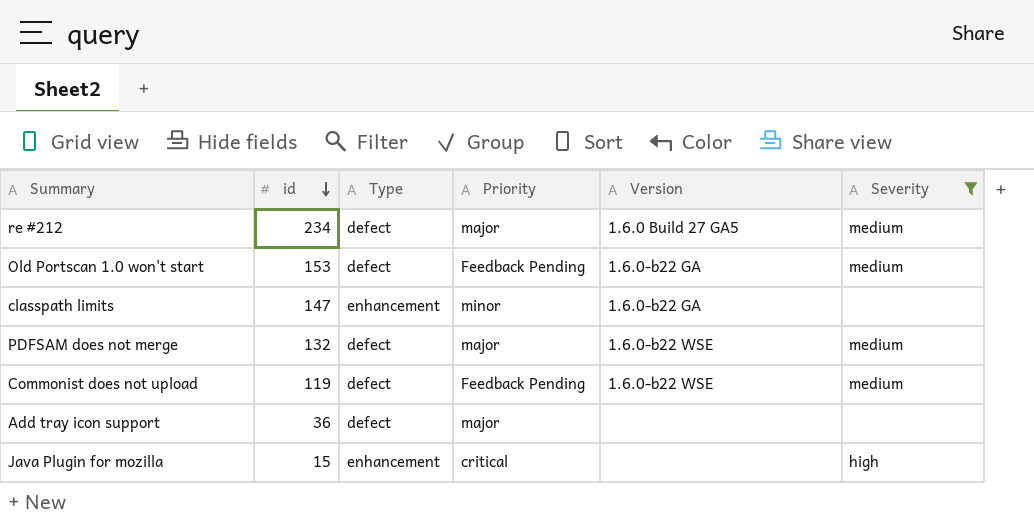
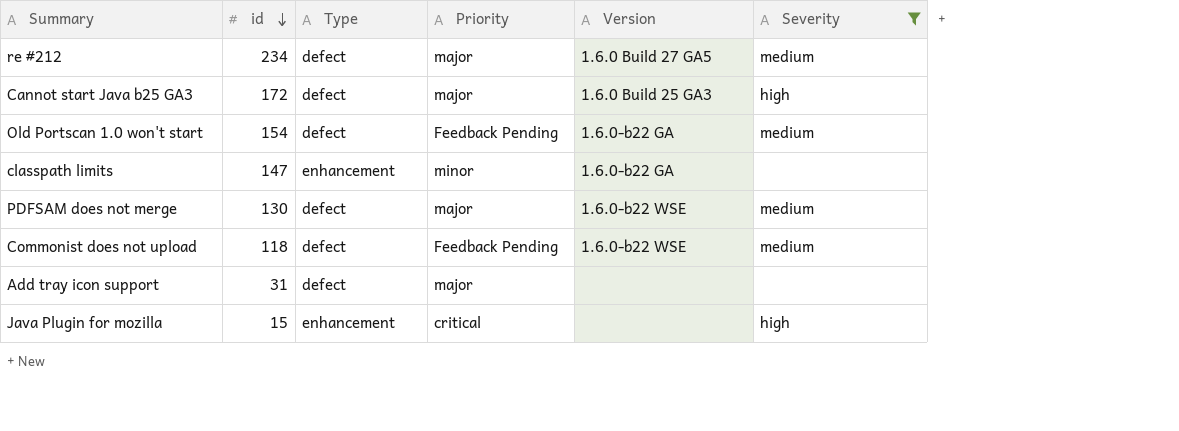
row Cannot start Java b25 GA3: none -> 172 | defect | major | 1.6.0 Build 25 GA3 | high
Old Portscan 1.0 won't start | id: 153 -> 154
PDFSAM does not merge | id: 132 -> 130
Commonist does not upload | id: 119 -> 118
Add tray icon support | id: 36 -> 31

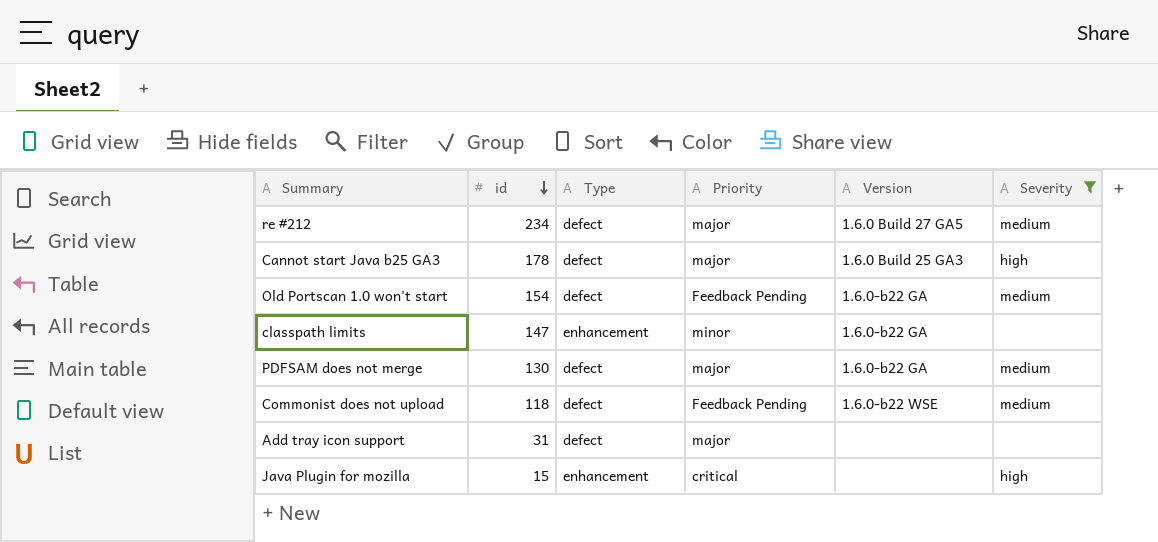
Cannot start Java b25 GA3 | id: 172 -> 178
PDFSAM does not merge | Version: 1.6.0-b22 WSE -> 1.6.0-b22 GA

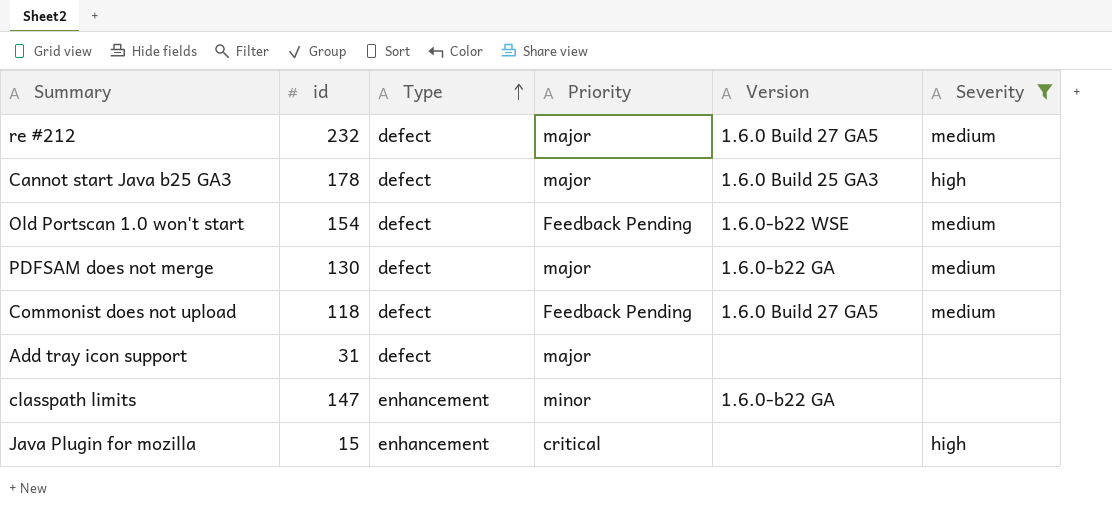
row order: id descending -> Type ascending
re #212 | id: 234 -> 232
Old Portscan 1.0 won't start | Version: 1.6.0-b22 GA -> 1.6.0-b22 WSE
Commonist does not upload | Version: 1.6.0-b22 WSE -> 1.6.0 Build 27 GA5

